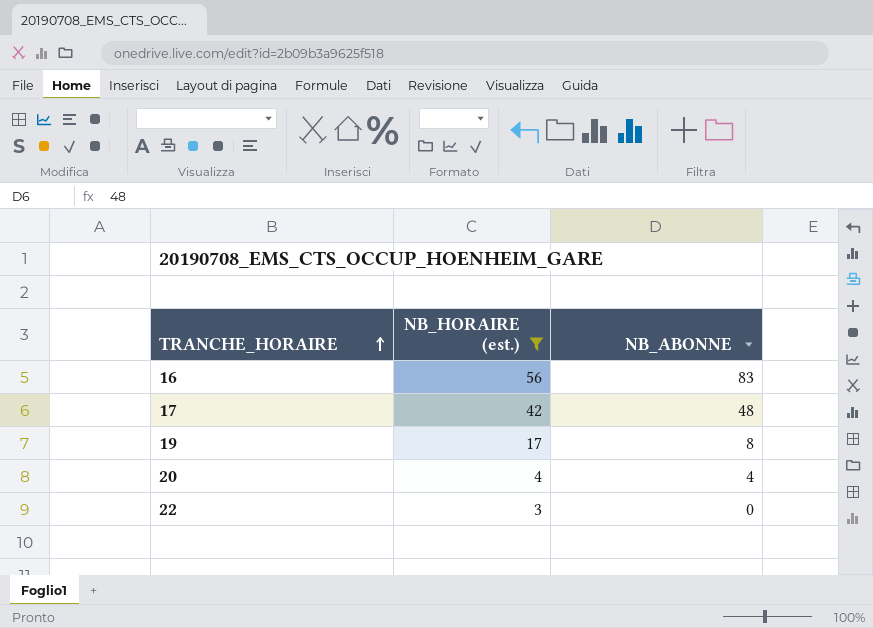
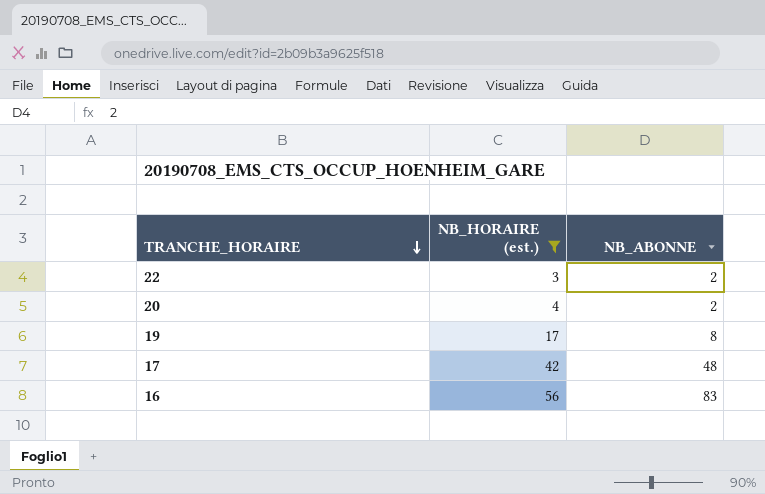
row order: TRANCHE_HORAIRE ascending -> TRANCHE_HORAIRE descending
22 | NB_ABONNE: 0 -> 2
20 | NB_ABONNE: 4 -> 2

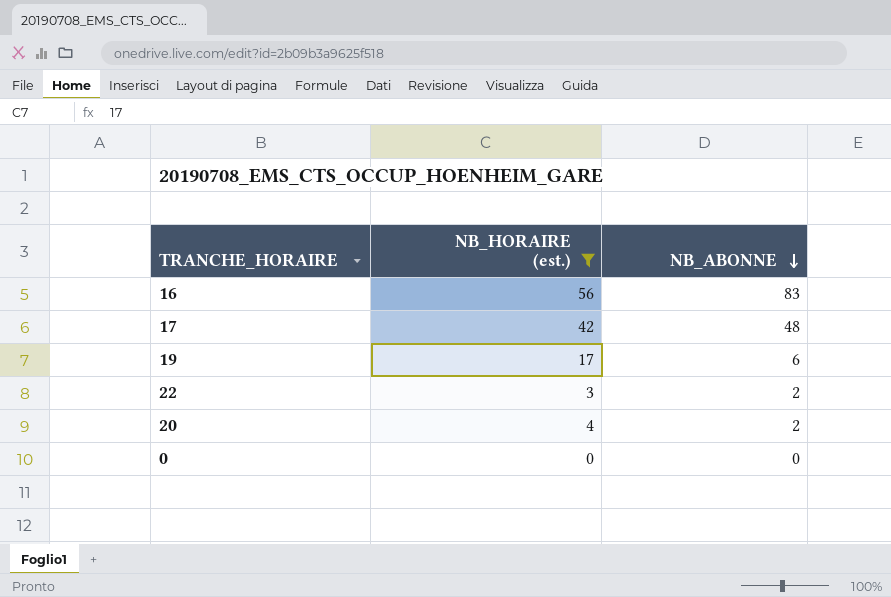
row order: TRANCHE_HORAIRE descending -> NB_ABONNE descending
19 | NB_ABONNE: 8 -> 6
row 0: none -> 0 | 0

